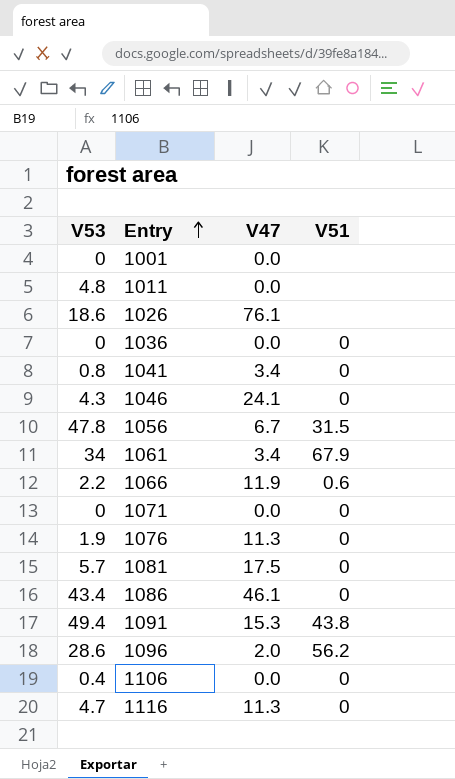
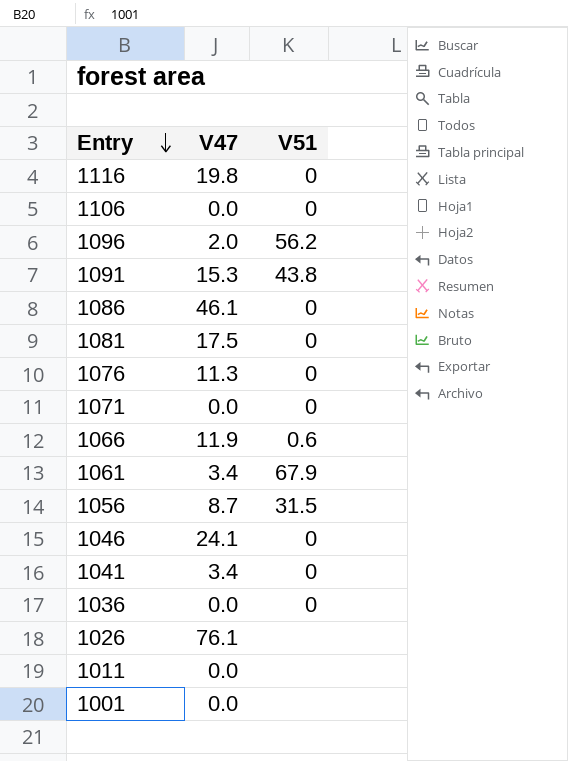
row order: Entry ascending -> Entry descending
column V53 | position: 1 -> none
1116 | V47: 11.3 -> 19.8
1056 | V47: 6.7 -> 8.7

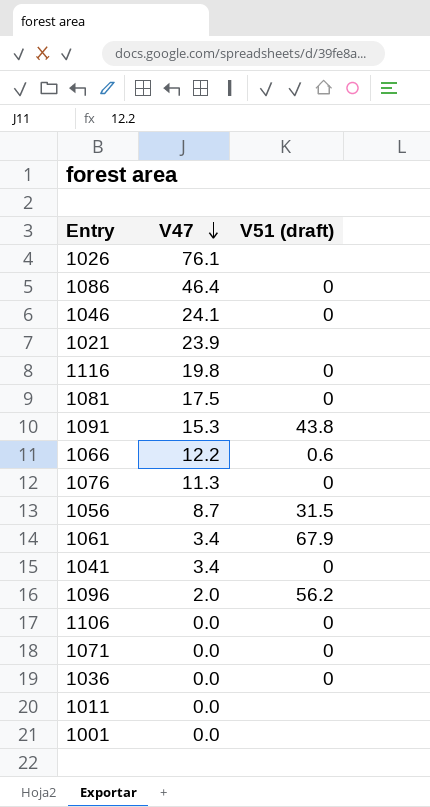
row order: Entry descending -> V47 descending
column name: V51 -> V51 (draft)
1086 | V47: 46.1 -> 46.4
row 1021: none -> 23.9 | none
1066 | V47: 11.9 -> 12.2

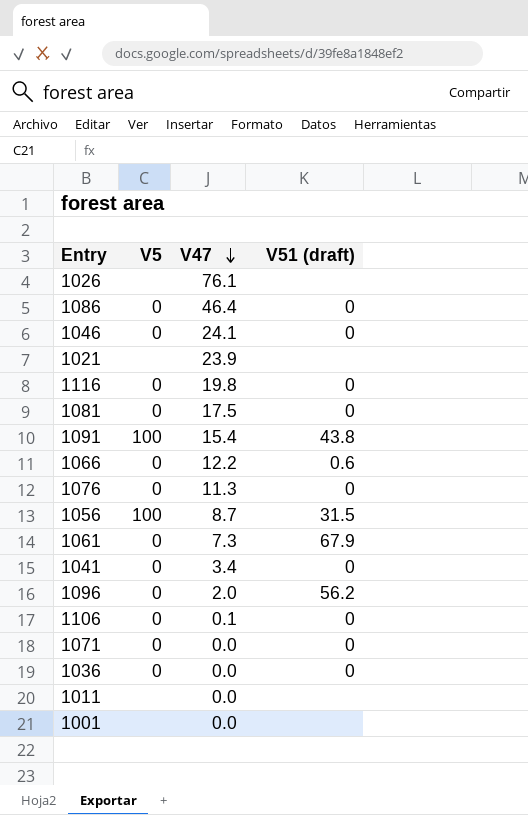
column V5 | position: none -> 2
1091 | V47: 15.3 -> 15.4
1061 | V47: 3.4 -> 7.3
1106 | V47: 0.0 -> 0.1

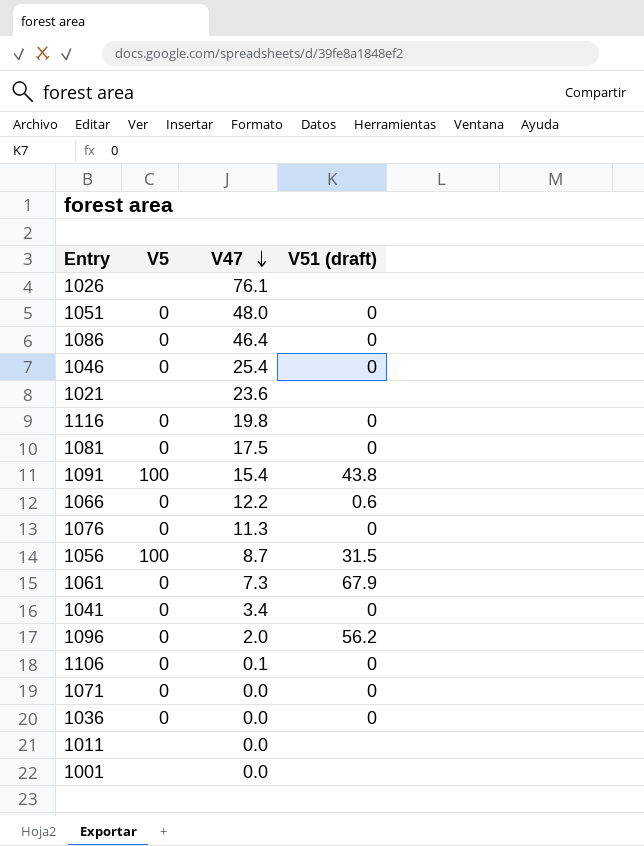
row 1051: none -> 0 | 48.0 | 0
1046 | V47: 24.1 -> 25.4
1021 | V47: 23.9 -> 23.6

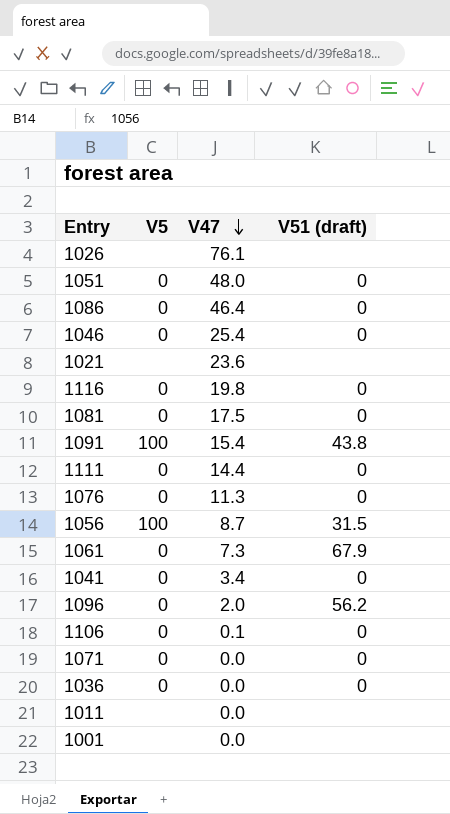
row 1066: 0 | 12.2 | 0.6 -> none
row 1111: none -> 0 | 14.4 | 0

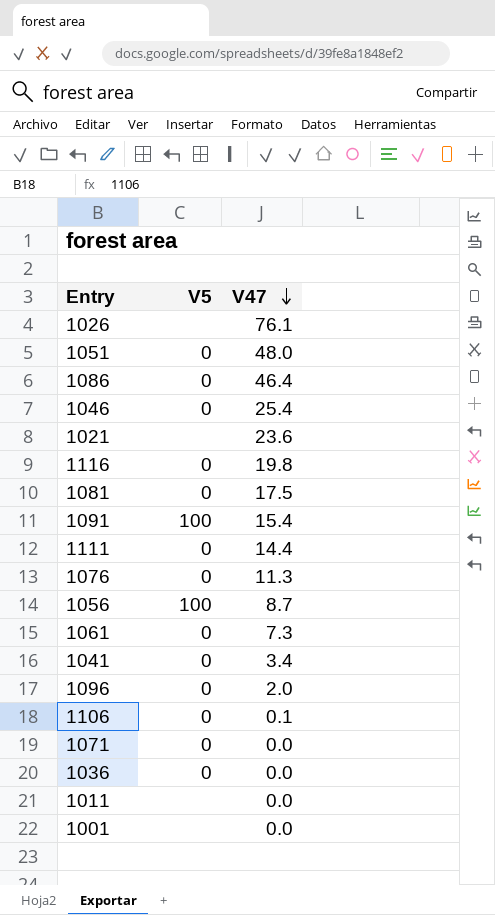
column V51 (draft) | position: 4 -> none

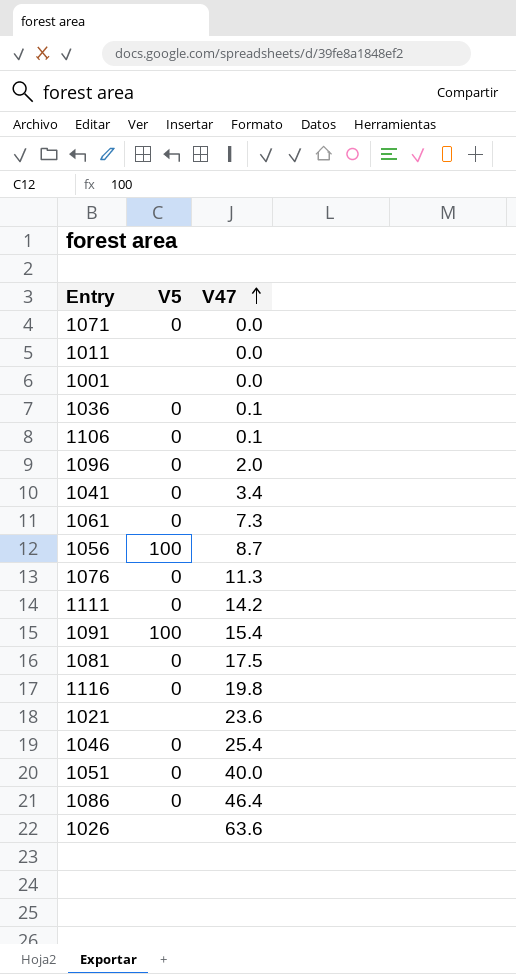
row order: V47 descending -> V47 ascending
1036 | V47: 0.0 -> 0.1
1111 | V47: 14.4 -> 14.2
1051 | V47: 48.0 -> 40.0
1026 | V47: 76.1 -> 63.6

